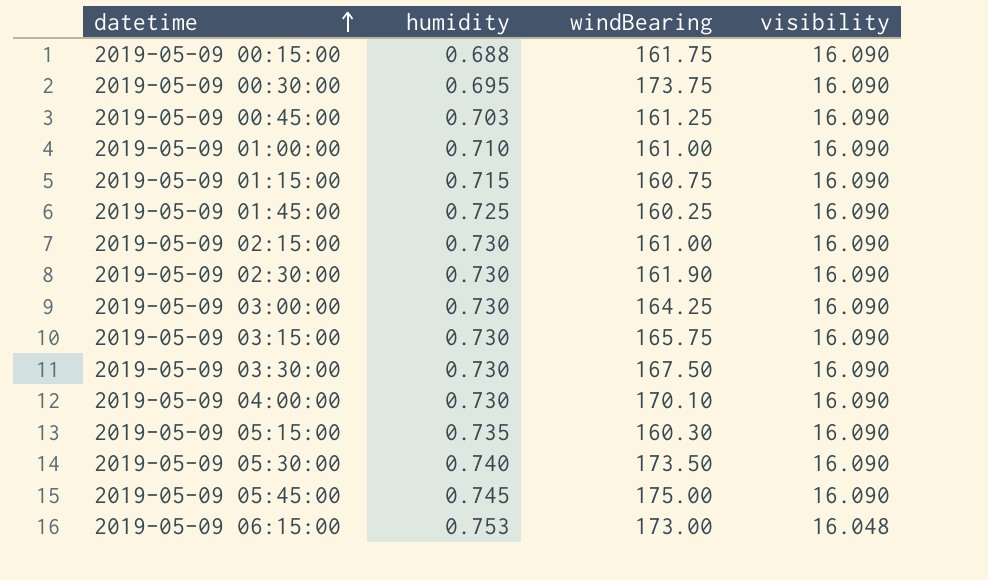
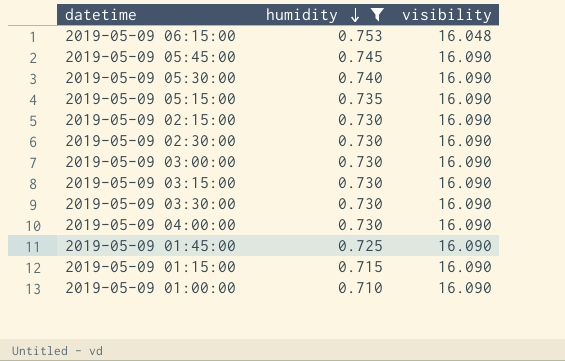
filter: none -> humidity >= 0.710
row order: datetime ascending -> humidity descending
column windBearing | position: 3 -> none

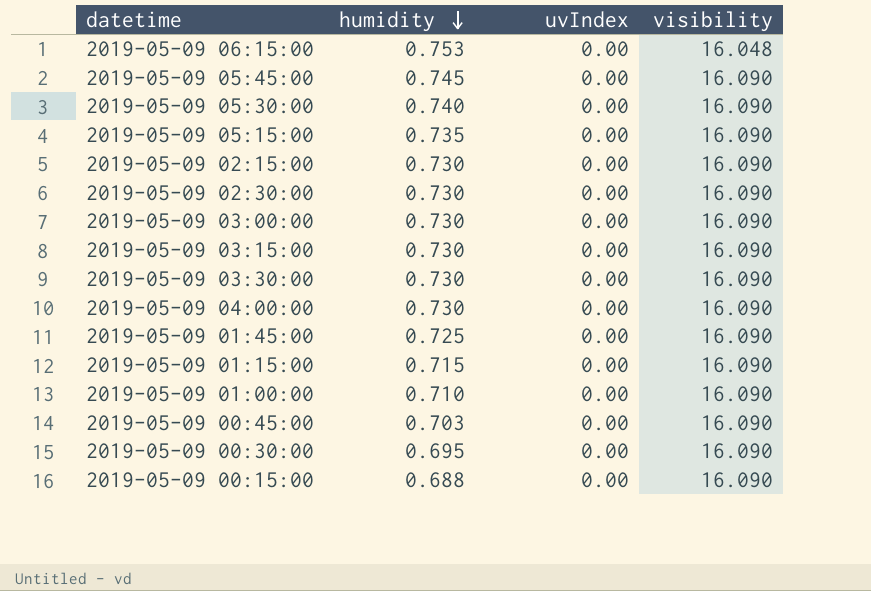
filter: humidity >= 0.710 -> none
column uvIndex | position: none -> 3

